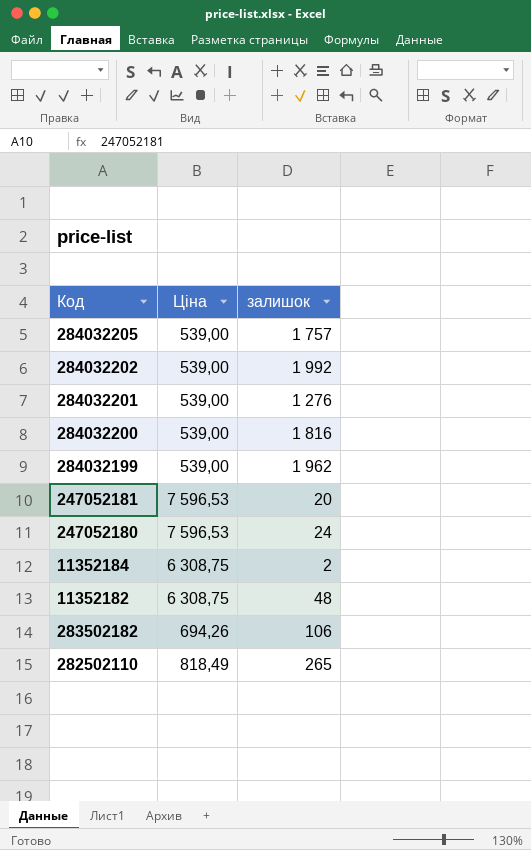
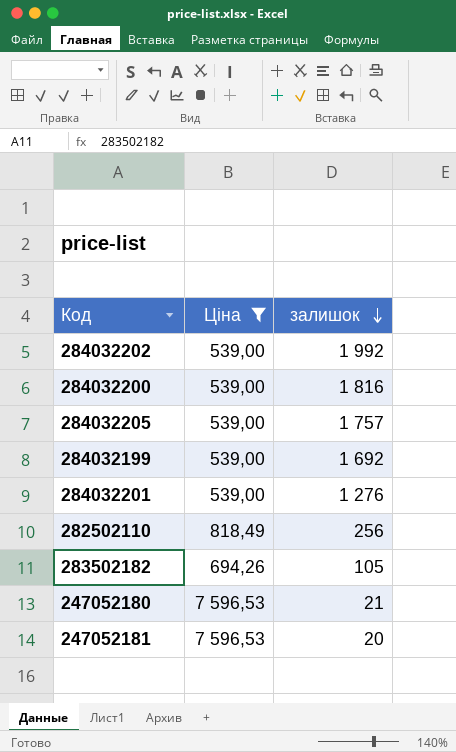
filter: none -> Ціна != 6 308,75
row order: none -> залишок descending
284032199 | залишок: 1 962 -> 1 692
282502110 | залишок: 265 -> 256
283502182 | залишок: 106 -> 105
247052180 | залишок: 24 -> 21

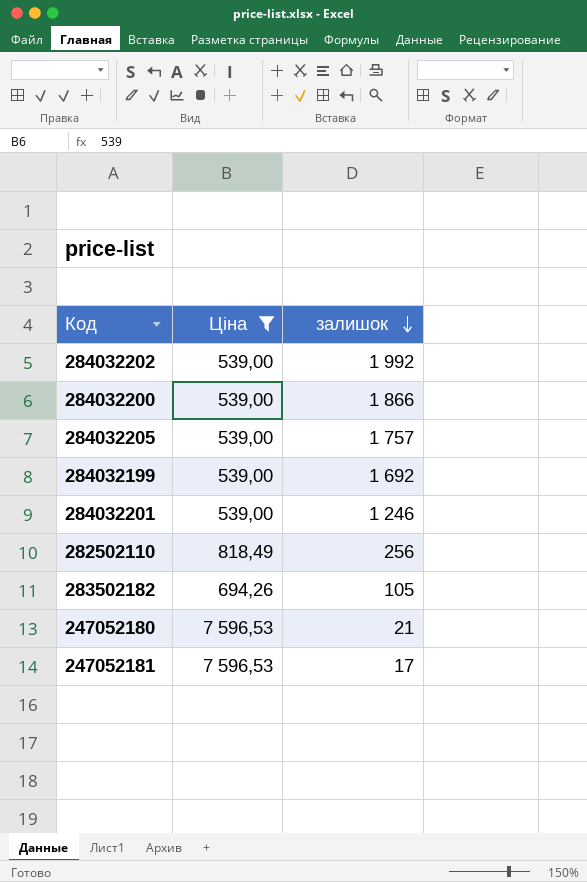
284032200 | залишок: 1 816 -> 1 866
284032201 | залишок: 1 276 -> 1 246
247052181 | залишок: 20 -> 17

